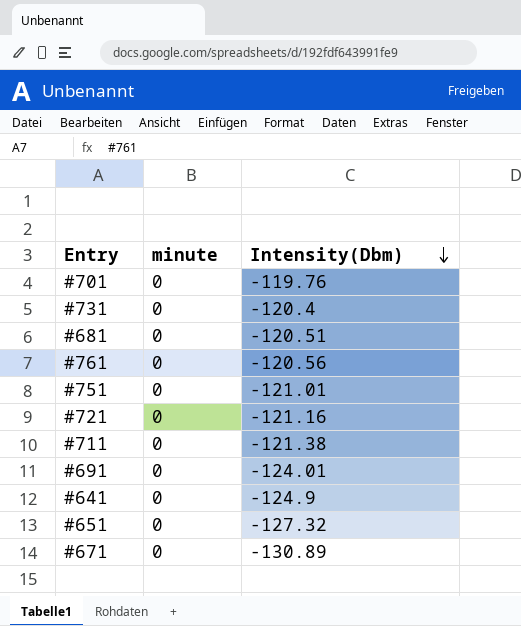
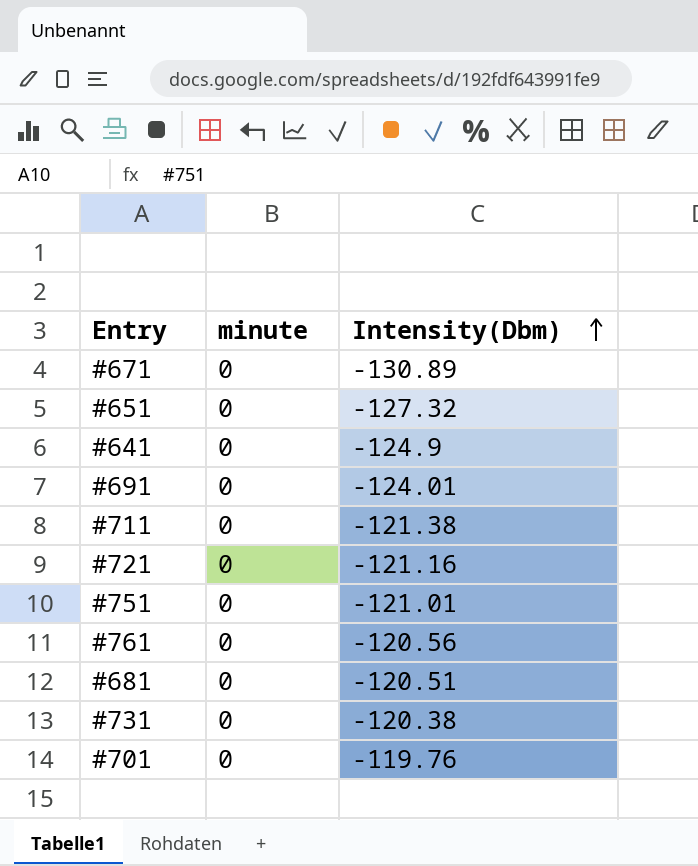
row order: Intensity(Dbm) descending -> Intensity(Dbm) ascending
#731 | Intensity(Dbm): -120.4 -> -120.38

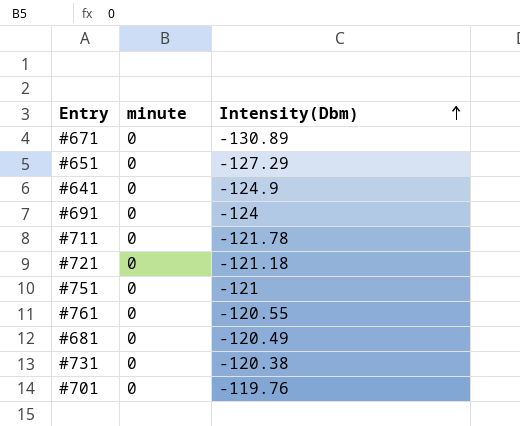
#651 | Intensity(Dbm): -127.32 -> -127.29
#691 | Intensity(Dbm): -124.01 -> -124
#711 | Intensity(Dbm): -121.38 -> -121.78
#721 | Intensity(Dbm): -121.16 -> -121.18
#751 | Intensity(Dbm): -121.01 -> -121
#761 | Intensity(Dbm): -120.56 -> -120.55
#681 | Intensity(Dbm): -120.51 -> -120.49

